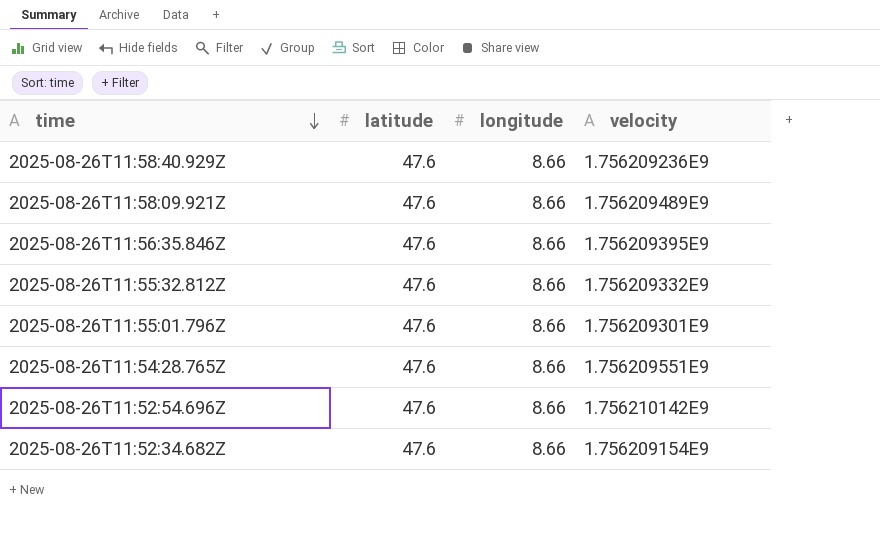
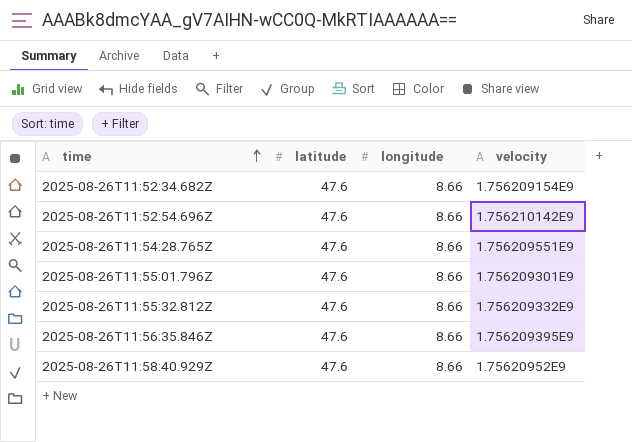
row order: time descending -> time ascending
row 2025-08-26T11:58:09.921Z: 47.6 | 8.66 | 1.756209489E9 -> none
2025-08-26T11:58:40.929Z | velocity: 1.756209236E9 -> 1.75620952E9

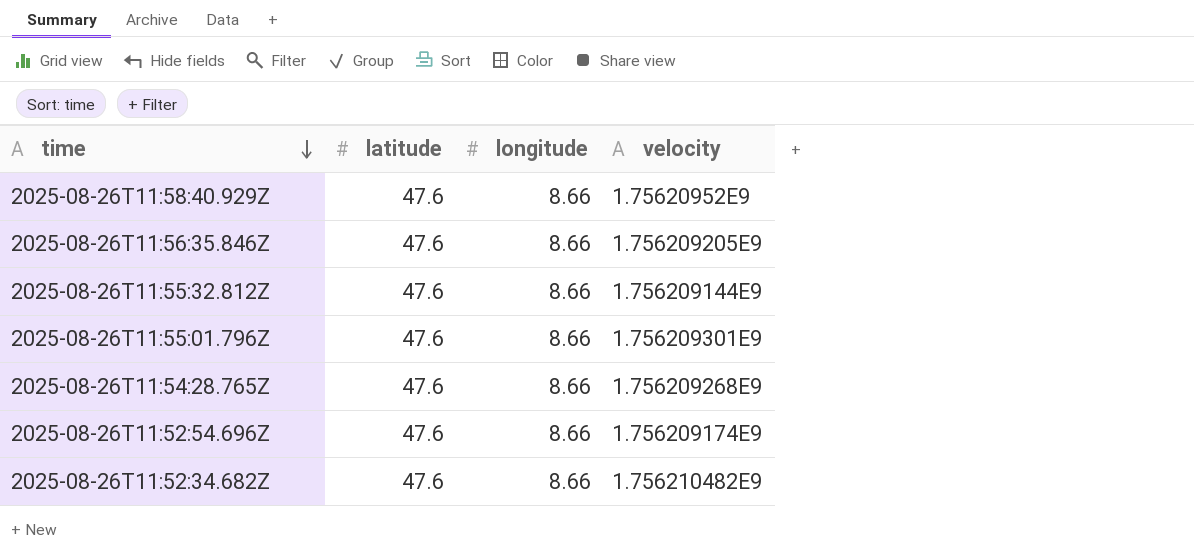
row order: time ascending -> time descending
2025-08-26T11:56:35.846Z | velocity: 1.756209395E9 -> 1.756209205E9
2025-08-26T11:55:32.812Z | velocity: 1.756209332E9 -> 1.756209144E9
2025-08-26T11:54:28.765Z | velocity: 1.756209551E9 -> 1.756209268E9
2025-08-26T11:52:54.696Z | velocity: 1.756210142E9 -> 1.756209174E9
2025-08-26T11:52:34.682Z | velocity: 1.756209154E9 -> 1.756210482E9

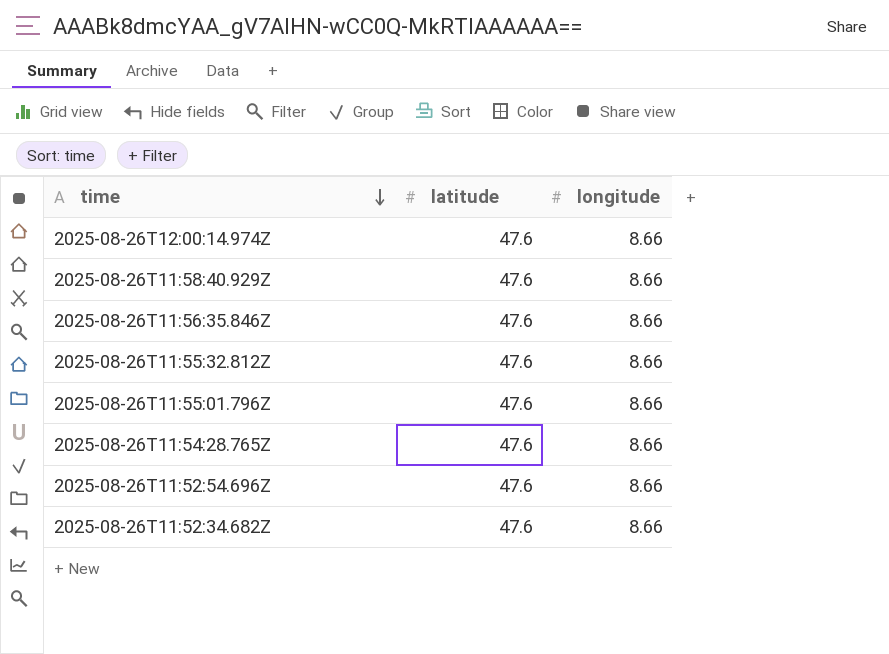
column velocity | position: 4 -> none
row 2025-08-26T12:00:14.974Z: none -> 47.6 | 8.66

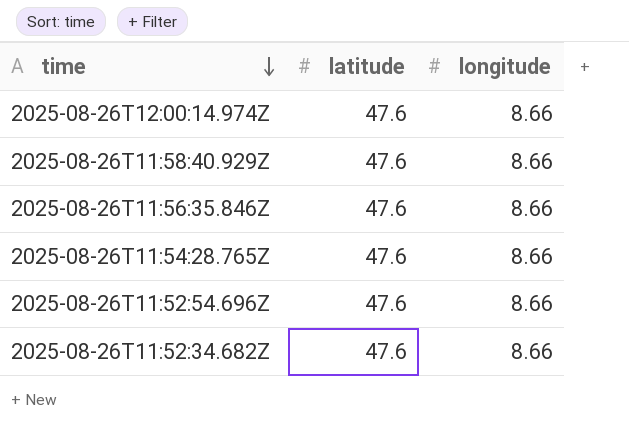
row 2025-08-26T11:55:32.812Z: 47.6 | 8.66 -> none
row 2025-08-26T11:55:01.796Z: 47.6 | 8.66 -> none

